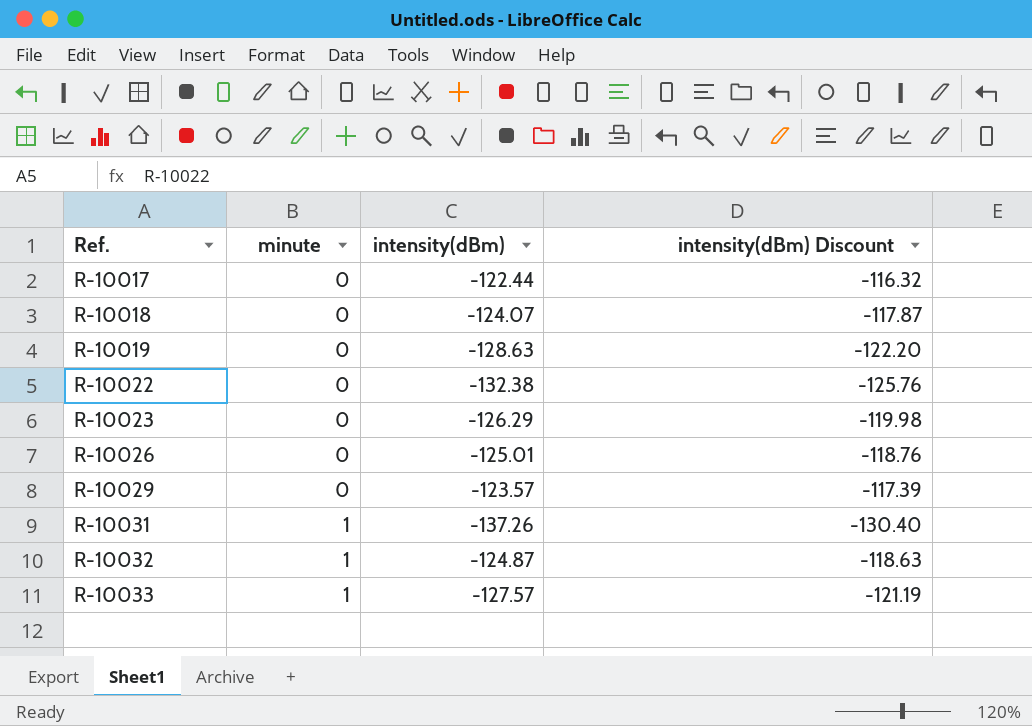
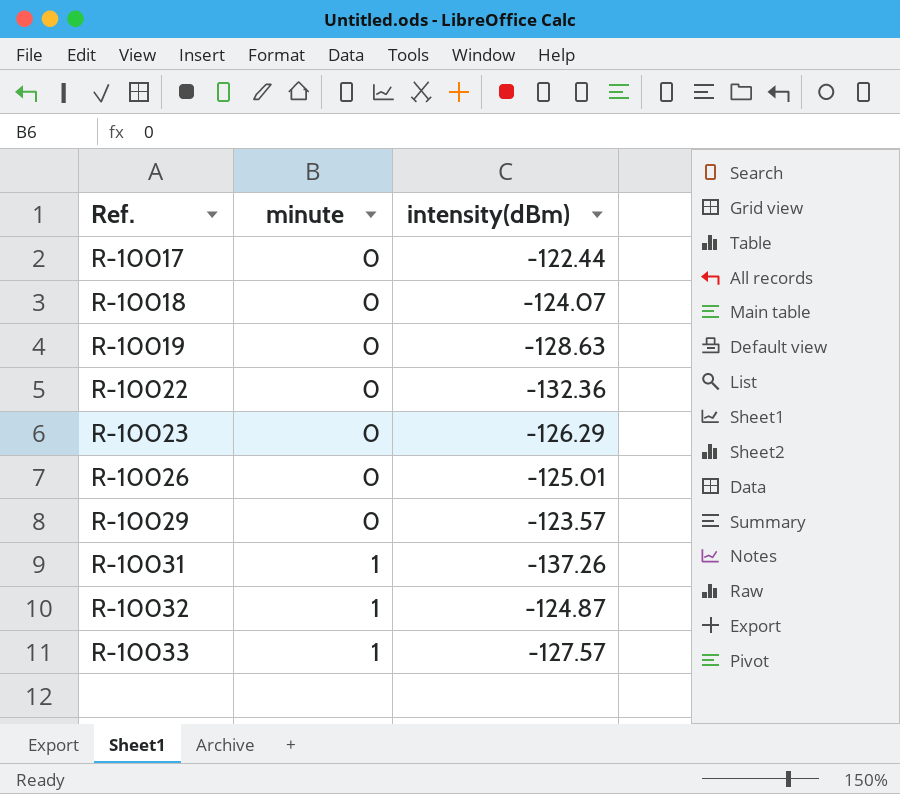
column intensity(dBm) Discount | formula: [intensity(dBm)] * 0.95 -> none
R-10022 | intensity(dBm): -132.38 -> -132.36

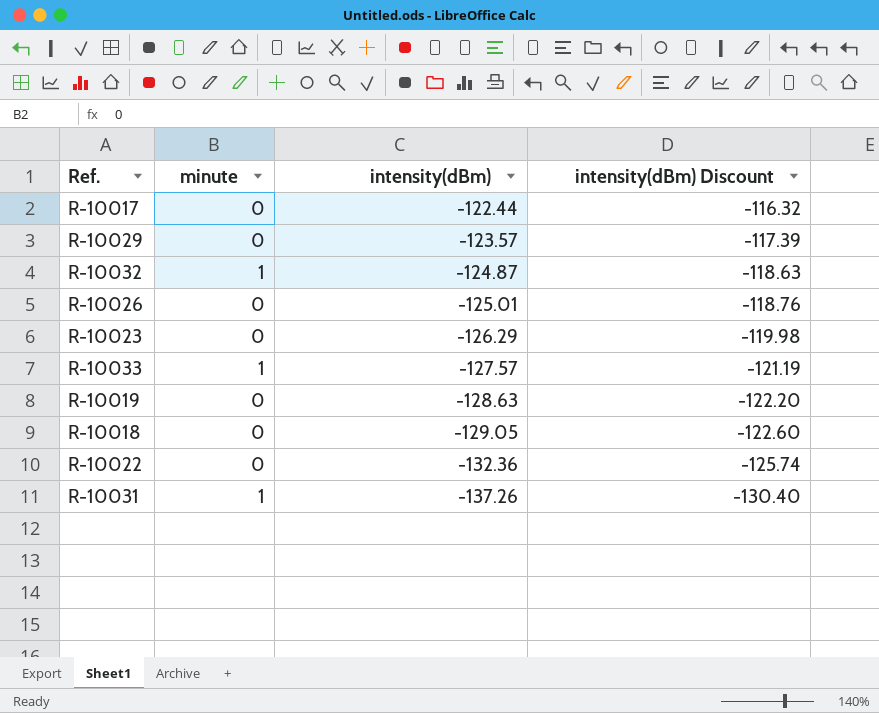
row order: Ref. ascending -> intensity(dBm) descending
column intensity(dBm) Discount | formula: none -> [intensity(dBm)] * 0.95
R-10018 | intensity(dBm): -124.07 -> -129.05

